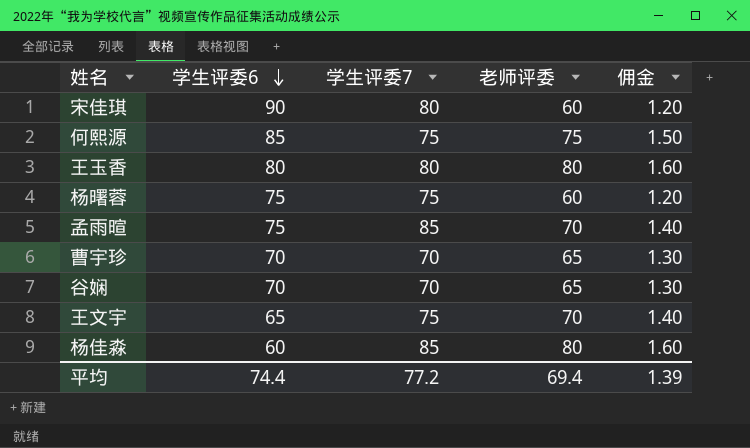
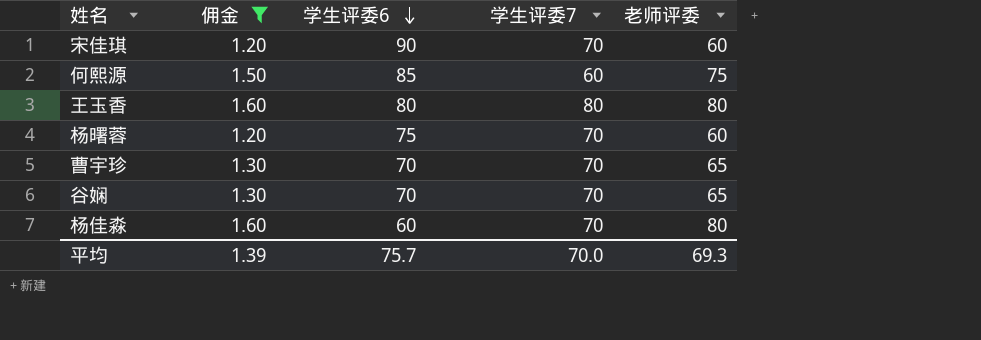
filter: none -> 佣金 != 1.40
column 佣金 | position: 5 -> 2
宋佳琪 | 学生评委7: 80 -> 70
何熙源 | 学生评委7: 75 -> 60
杨曙蓉 | 学生评委7: 75 -> 70
杨佳淼 | 学生评委7: 85 -> 70
平均 | 学生评委6: 74.4 -> 75.7
平均 | 学生评委7: 77.2 -> 70.0
平均 | 老师评委: 69.4 -> 69.3

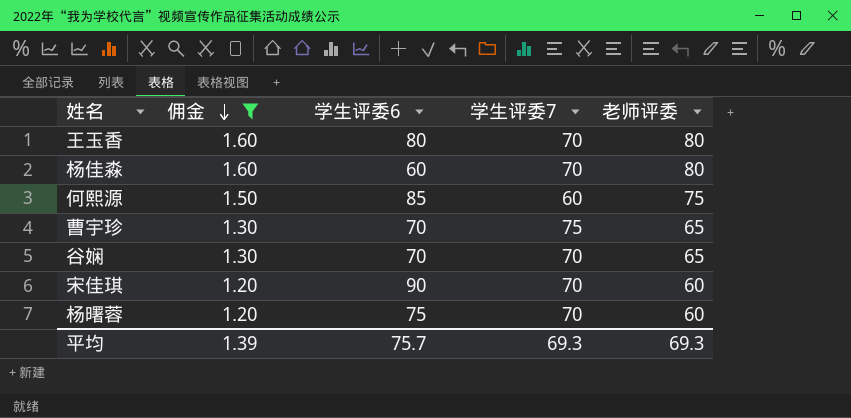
row order: 学生评委6 descending -> 佣金 descending
王玉香 | 学生评委7: 80 -> 70
曹宇珍 | 学生评委7: 70 -> 75
平均 | 学生评委7: 70.0 -> 69.3

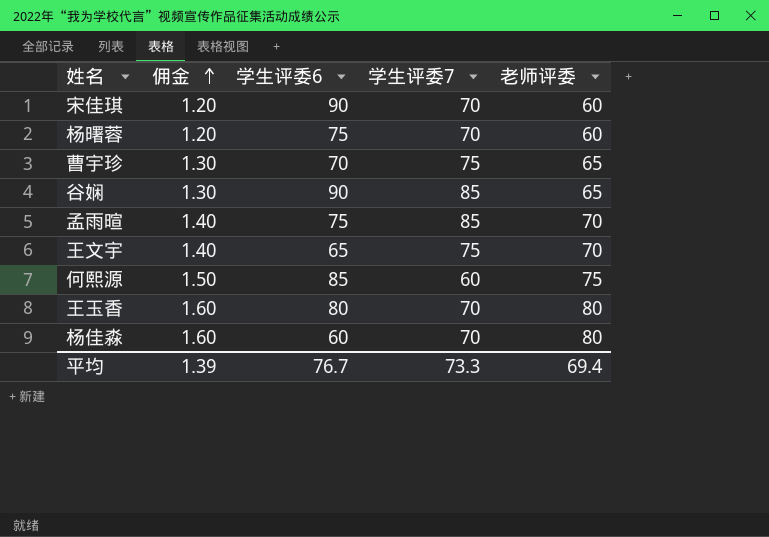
filter: 佣金 != 1.40 -> none
row order: 佣金 descending -> 佣金 ascending
谷娴 | 学生评委6: 70 -> 90
谷娴 | 学生评委7: 70 -> 85
平均 | 学生评委6: 75.7 -> 76.7
平均 | 学生评委7: 69.3 -> 73.3
平均 | 老师评委: 69.3 -> 69.4

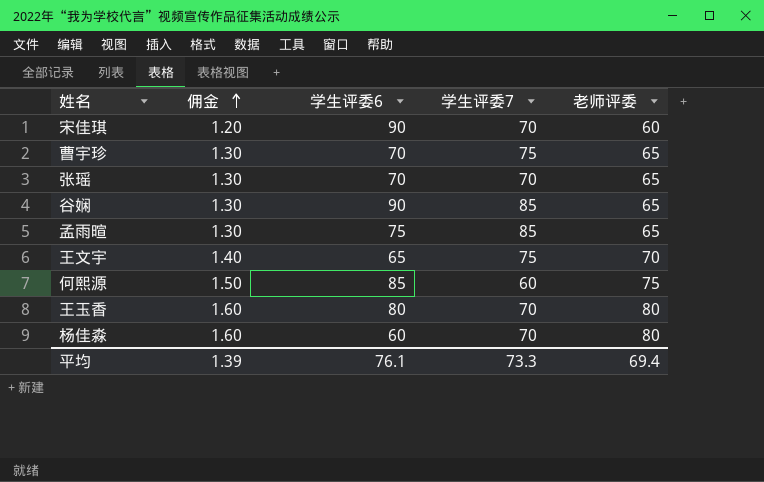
row 杨曙蓉: 1.20 | 75 | 70 | 60 -> none
row 张瑶: none -> 1.30 | 70 | 70 | 65
孟雨暄 | 佣金: 1.40 -> 1.30
孟雨暄 | 老师评委: 70 -> 65
平均 | 学生评委6: 76.7 -> 76.1

